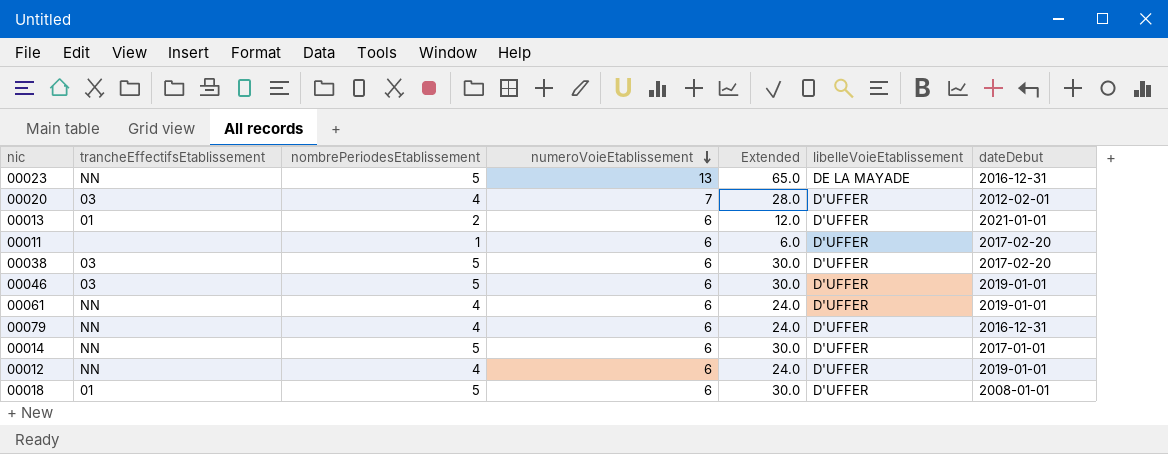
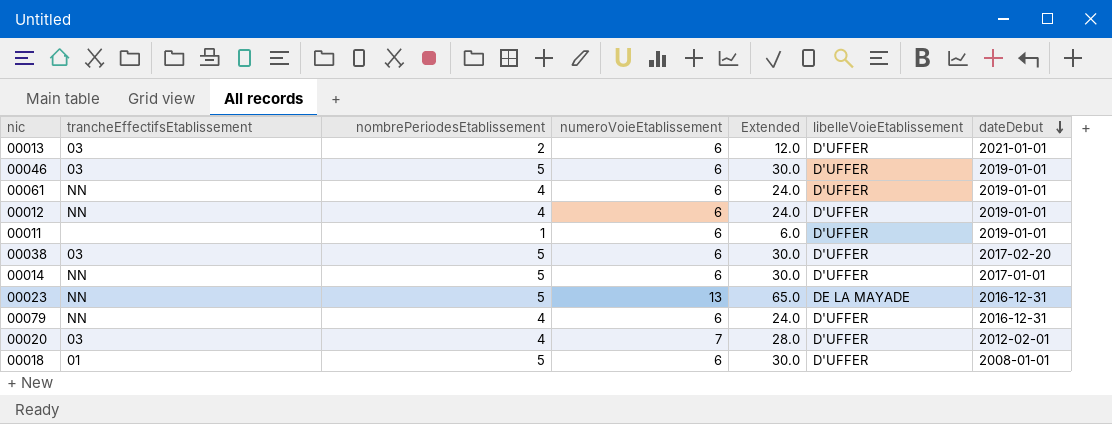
row order: numeroVoieEtablissement descending -> dateDebut descending
00013 | trancheEffectifsEtablissement: 01 -> 03
00011 | dateDebut: 2017-02-20 -> 2019-01-01

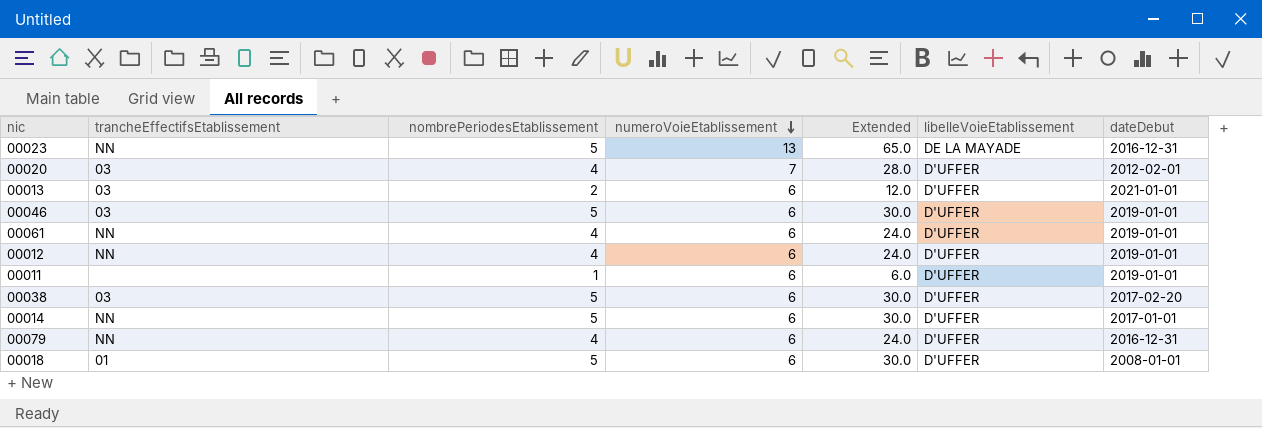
row order: dateDebut descending -> numeroVoieEtablissement descending

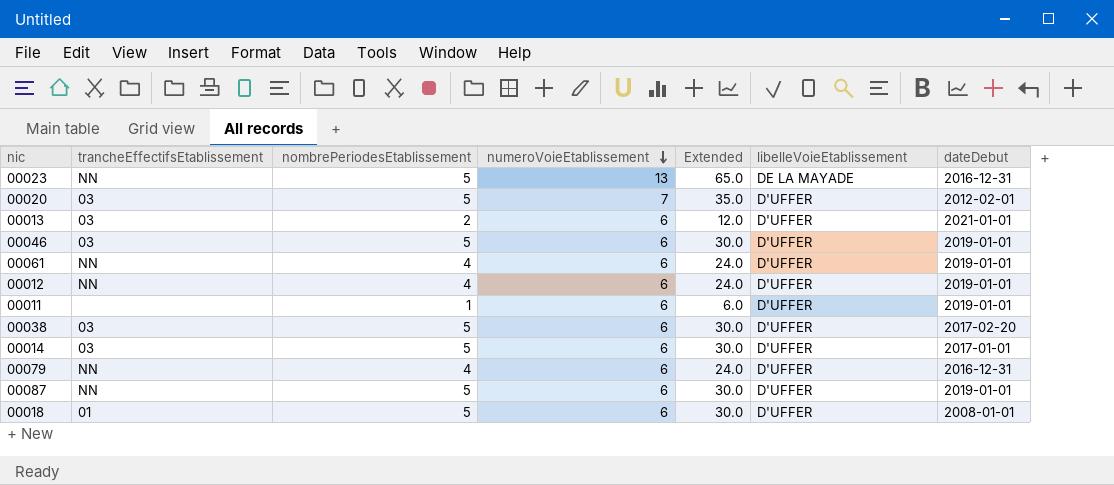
00020 | nombrePeriodesEtablissement: 4 -> 5
00020 | Extended: 28.0 -> 35.0
00014 | trancheEffectifsEtablissement: NN -> 03
row 00087: none -> NN | 5 | 6 | 30.0 | D'UFFER | 2019-01-01

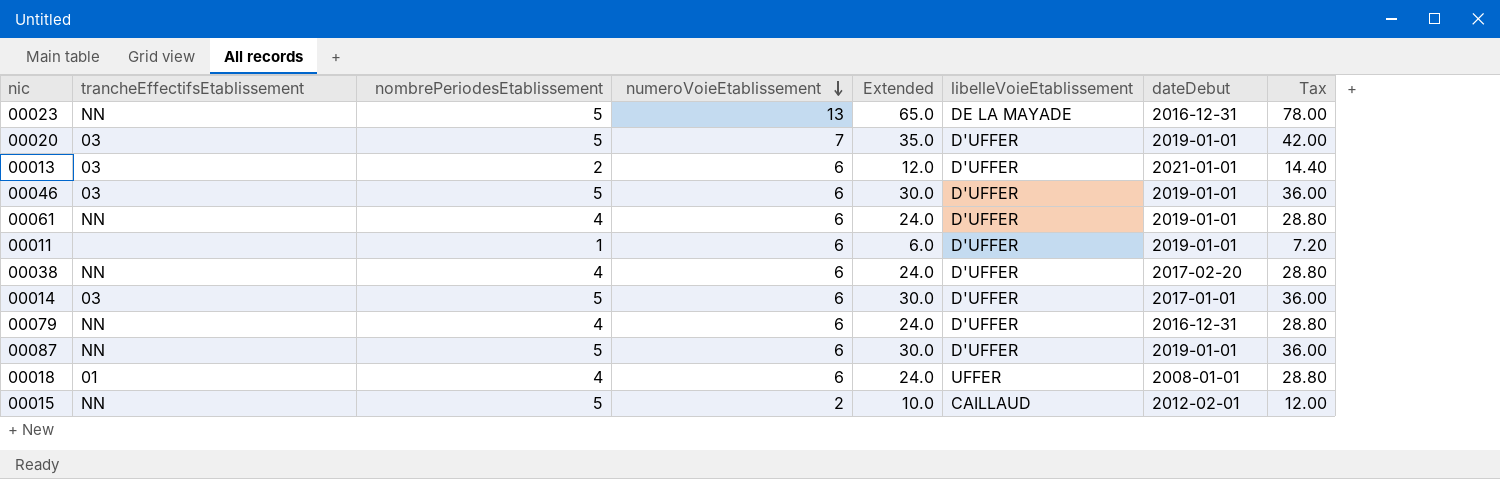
column Tax | formula: none -> [Extended] * 1.2
row 00012: NN | 4 | 6 | 24.0 | D'UFFER | 2019-01-01 -> none
00020 | dateDebut: 2012-02-01 -> 2019-01-01
00038 | trancheEffectifsEtablissement: 03 -> NN
00038 | nombrePeriodesEtablissement: 5 -> 4
00038 | Extended: 30.0 -> 24.0
00018 | nombrePeriodesEtablissement: 5 -> 4
00018 | Extended: 30.0 -> 24.0
00018 | libelleVoieEtablissement: D'UFFER -> UFFER
row 00015: none -> NN | 5 | 2 | 10.0 | CAILLAUD | 2012-02-01 | 12.00

